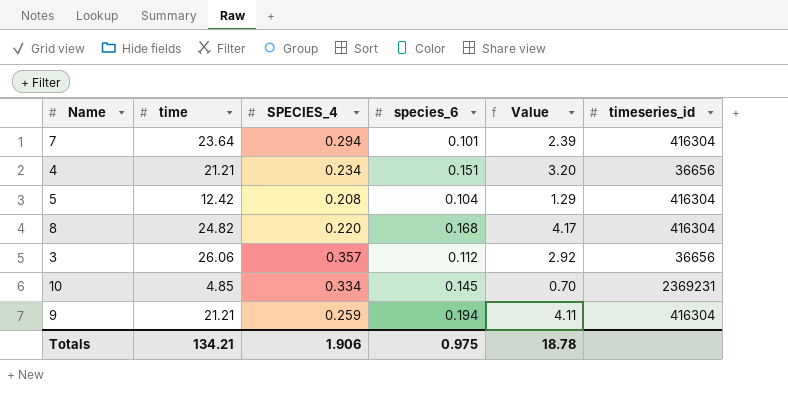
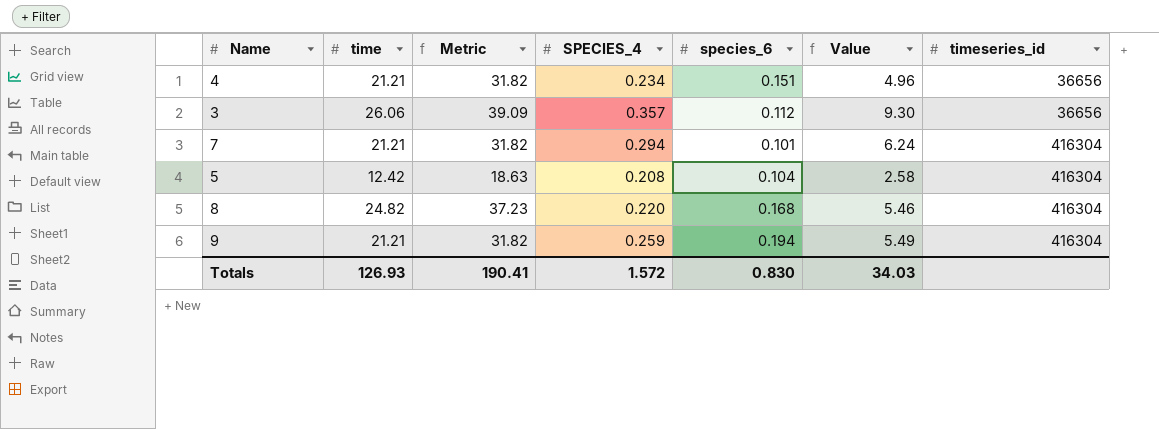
row order: none -> timeseries_id ascending
column Metric | formula: none -> [time] * 1.5
column Value | formula: [time] * [species_6] -> [time] * [SPECIES_4]
row 10: 4.85 | 0.334 | 0.145 | 0.70 | 2369231 -> none
7 | time: 23.64 -> 21.21
Totals | time: 134.21 -> 126.93
Totals | SPECIES_4: 1.906 -> 1.572
Totals | species_6: 0.975 -> 0.830
Totals | Value: 18.78 -> 34.03

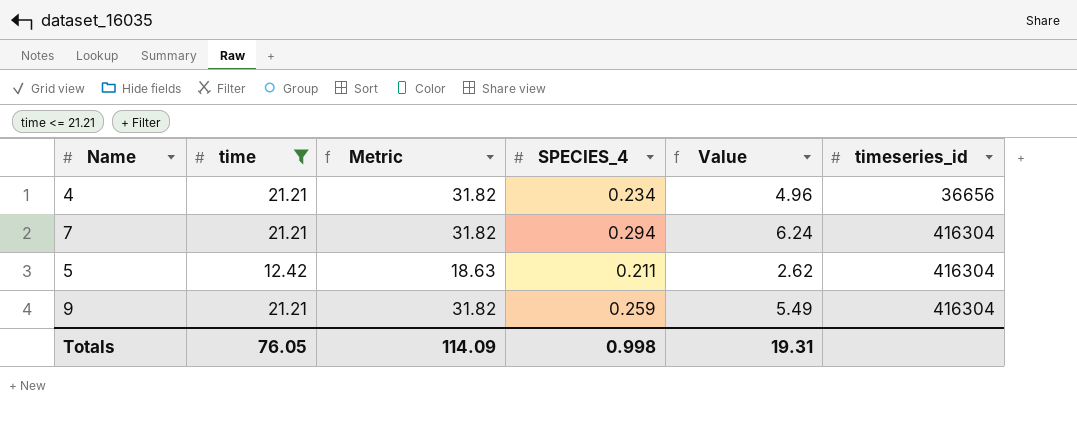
filter: none -> time <= 21.21
column species_6 | position: 5 -> none
5 | SPECIES_4: 0.208 -> 0.211
5 | Value: 2.58 -> 2.62
Totals | time: 126.93 -> 76.05
Totals | Metric: 190.41 -> 114.09
Totals | SPECIES_4: 1.572 -> 0.998
Totals | Value: 34.03 -> 19.31

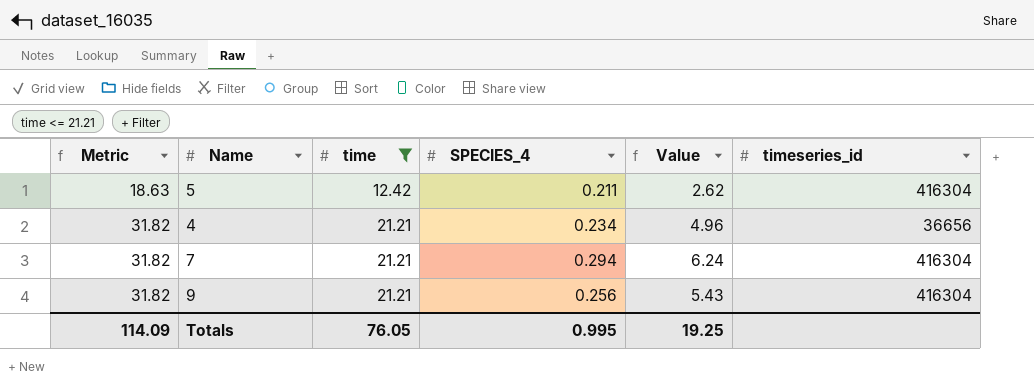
row order: timeseries_id ascending -> Metric ascending
column Metric | position: 3 -> 1
9 | SPECIES_4: 0.259 -> 0.256
9 | Value: 5.49 -> 5.43
Totals | SPECIES_4: 0.998 -> 0.995
Totals | Value: 19.31 -> 19.25

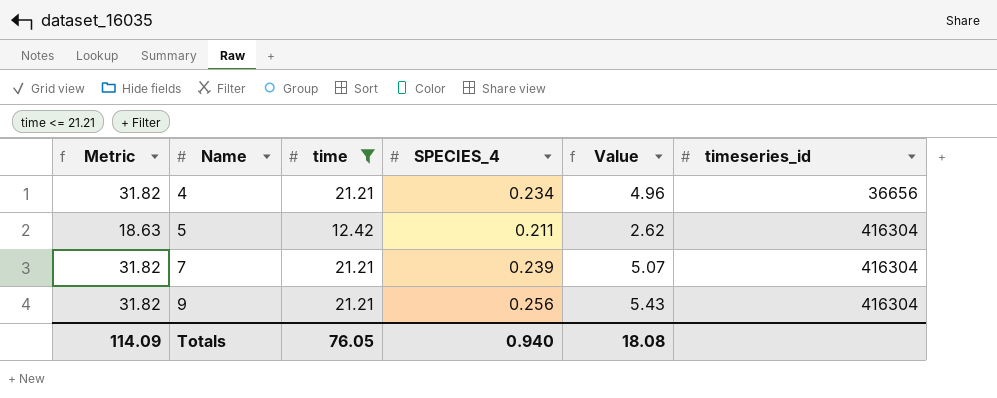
row order: Metric ascending -> Name ascending
7 | SPECIES_4: 0.294 -> 0.239
7 | Value: 6.24 -> 5.07
Totals | SPECIES_4: 0.995 -> 0.940
Totals | Value: 19.25 -> 18.08

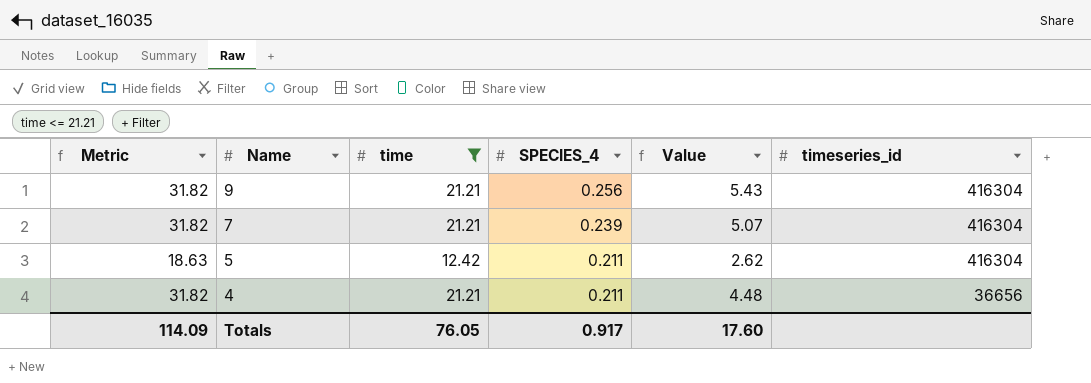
row order: Name ascending -> Name descending
4 | SPECIES_4: 0.234 -> 0.211
4 | Value: 4.96 -> 4.48
Totals | SPECIES_4: 0.940 -> 0.917
Totals | Value: 18.08 -> 17.60

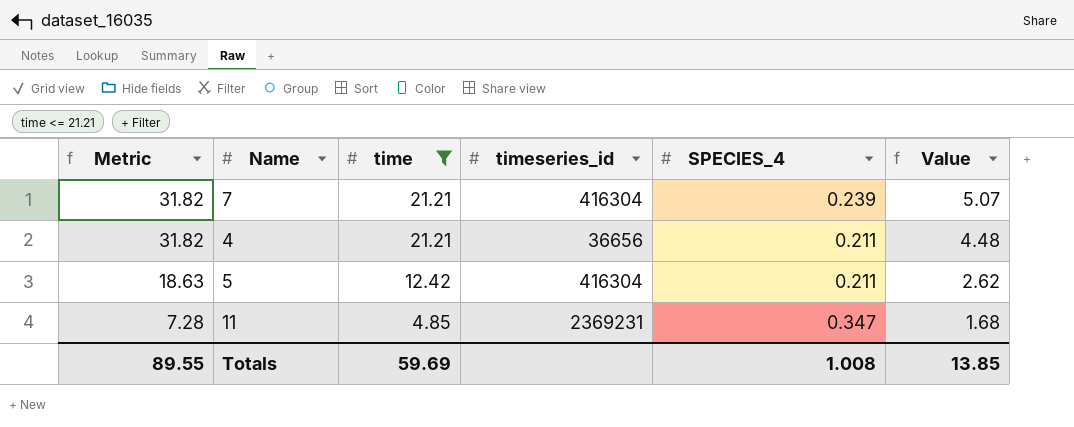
row order: Name descending -> Metric descending
column timeseries_id | position: 6 -> 4
row 9: 31.82 | 21.21 | 0.256 | 5.43 | 416304 -> none
row 11: none -> 7.28 | 4.85 | 2369231 | 0.347 | 1.68
Totals | Metric: 114.09 -> 89.55
Totals | time: 76.05 -> 59.69
Totals | SPECIES_4: 0.917 -> 1.008
Totals | Value: 17.60 -> 13.85

